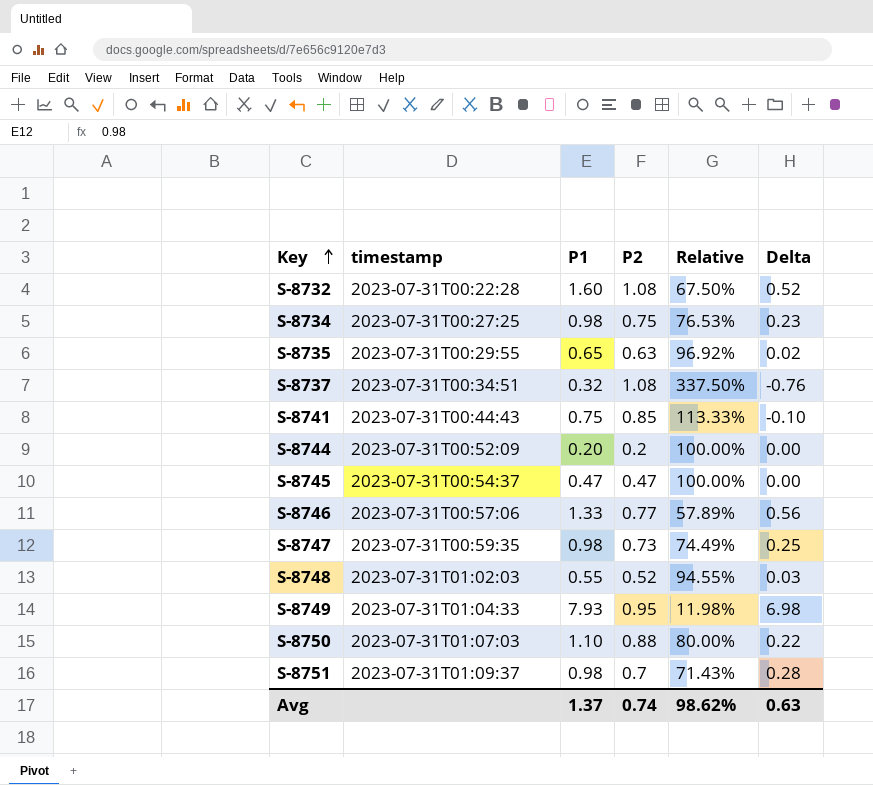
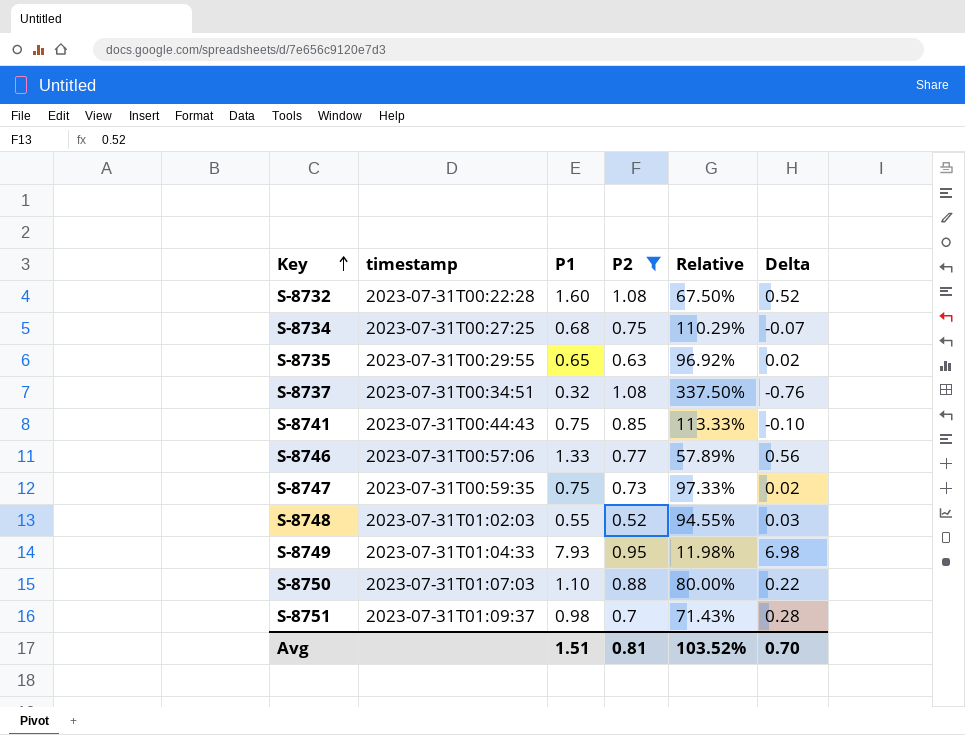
filter: none -> P2 >= 0.52
S-8734 | P1: 0.98 -> 0.68
S-8734 | Relative: 76.53% -> 110.29%
S-8734 | Delta: 0.23 -> -0.07
S-8747 | P1: 0.98 -> 0.75
S-8747 | Relative: 74.49% -> 97.33%
S-8747 | Delta: 0.25 -> 0.02
Avg | P1: 1.37 -> 1.51
Avg | P2: 0.74 -> 0.81
Avg | Relative: 98.62% -> 103.52%
Avg | Delta: 0.63 -> 0.70

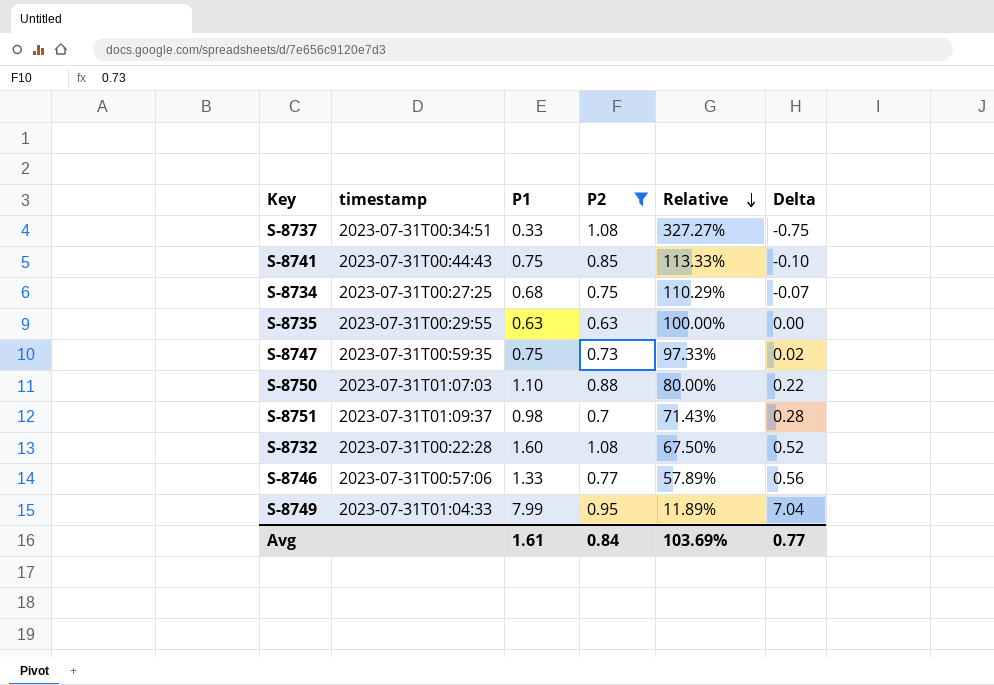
row order: Key ascending -> Relative descending
row S-8748: 2023-07-31T01:02:03 | 0.55 | 0.52 | 94.55% | 0.03 -> none
S-8737 | P1: 0.32 -> 0.33
S-8737 | Relative: 337.50% -> 327.27%
S-8737 | Delta: -0.76 -> -0.75
S-8735 | P1: 0.65 -> 0.63
S-8735 | Relative: 96.92% -> 100.00%
S-8735 | Delta: 0.02 -> 0.00
S-8749 | P1: 7.93 -> 7.99
S-8749 | Relative: 11.98% -> 11.89%
S-8749 | Delta: 6.98 -> 7.04
Avg | P1: 1.51 -> 1.61
Avg | P2: 0.81 -> 0.84
Avg | Relative: 103.52% -> 103.69%
Avg | Delta: 0.70 -> 0.77

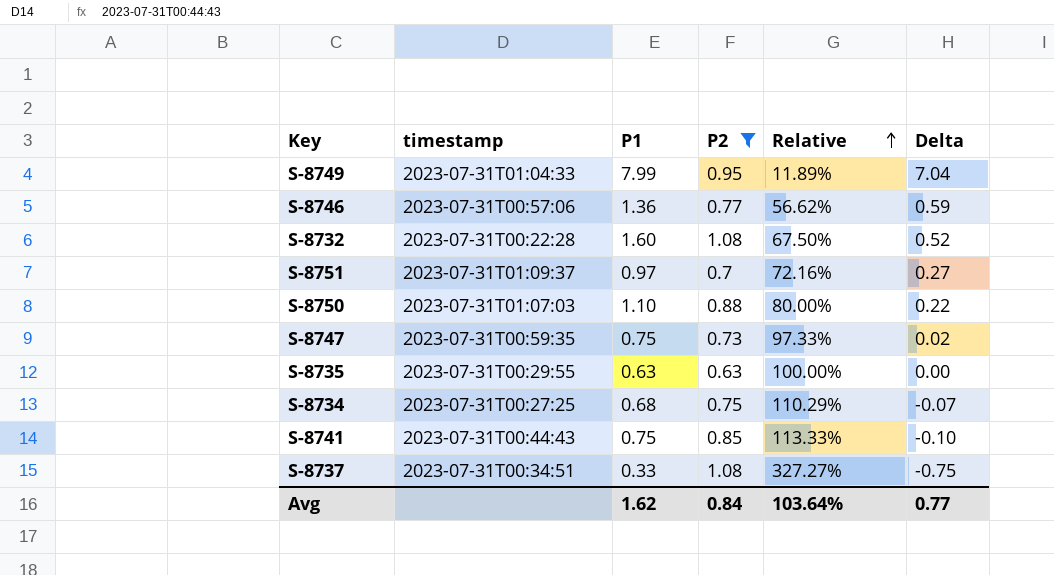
row order: Relative descending -> Relative ascending
S-8746 | P1: 1.33 -> 1.36
S-8746 | Relative: 57.89% -> 56.62%
S-8746 | Delta: 0.56 -> 0.59
S-8751 | P1: 0.98 -> 0.97
S-8751 | Relative: 71.43% -> 72.16%
S-8751 | Delta: 0.28 -> 0.27
Avg | P1: 1.61 -> 1.62
Avg | Relative: 103.69% -> 103.64%

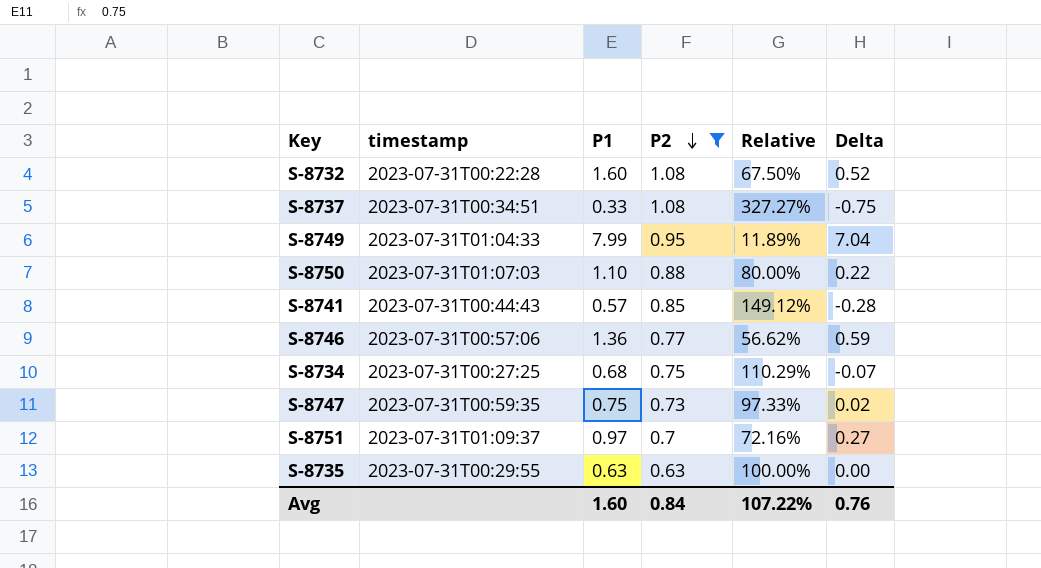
row order: Relative ascending -> P2 descending
S-8741 | P1: 0.75 -> 0.57
S-8741 | Relative: 113.33% -> 149.12%
S-8741 | Delta: -0.10 -> -0.28
Avg | P1: 1.62 -> 1.60
Avg | Relative: 103.64% -> 107.22%
Avg | Delta: 0.77 -> 0.76

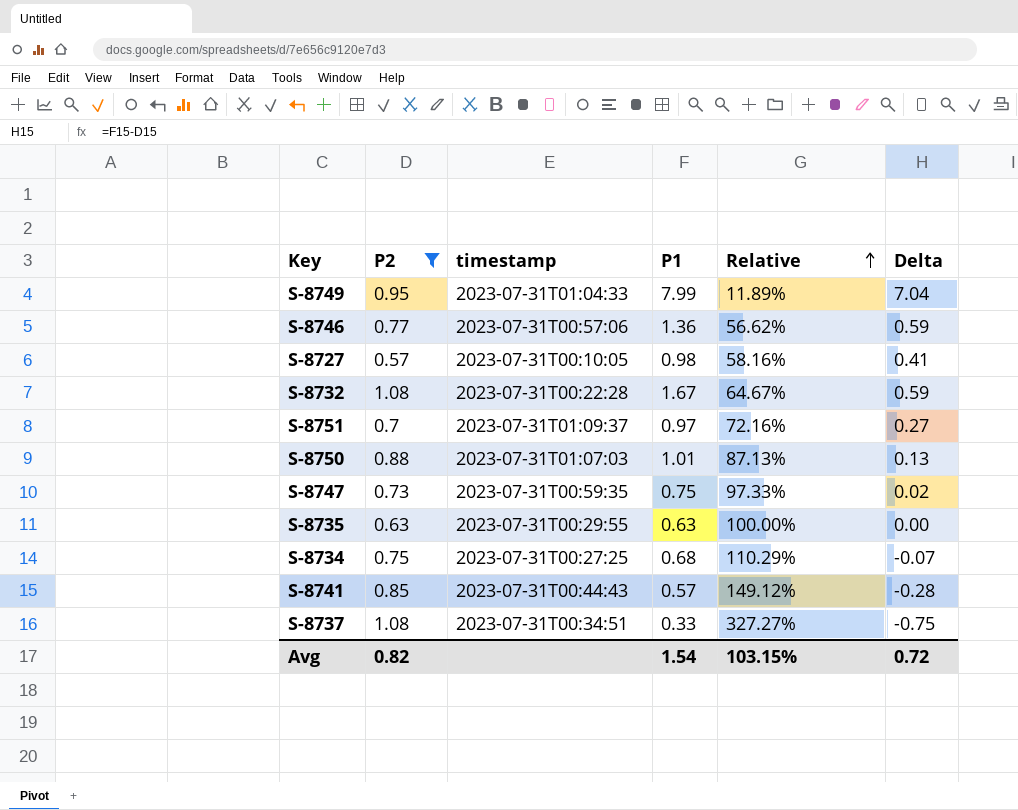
row order: P2 descending -> Relative ascending
column P2 | position: 4 -> 2
row S-8727: none -> 0.57 | 2023-07-31T00:10:05 | 0.98 | 58.16% | 0.41
S-8732 | P1: 1.60 -> 1.67
S-8732 | Relative: 67.50% -> 64.67%
S-8732 | Delta: 0.52 -> 0.59
S-8750 | P1: 1.10 -> 1.01
S-8750 | Relative: 80.00% -> 87.13%
S-8750 | Delta: 0.22 -> 0.13
Avg | P2: 0.84 -> 0.82
Avg | P1: 1.60 -> 1.54
Avg | Relative: 107.22% -> 103.15%
Avg | Delta: 0.76 -> 0.72

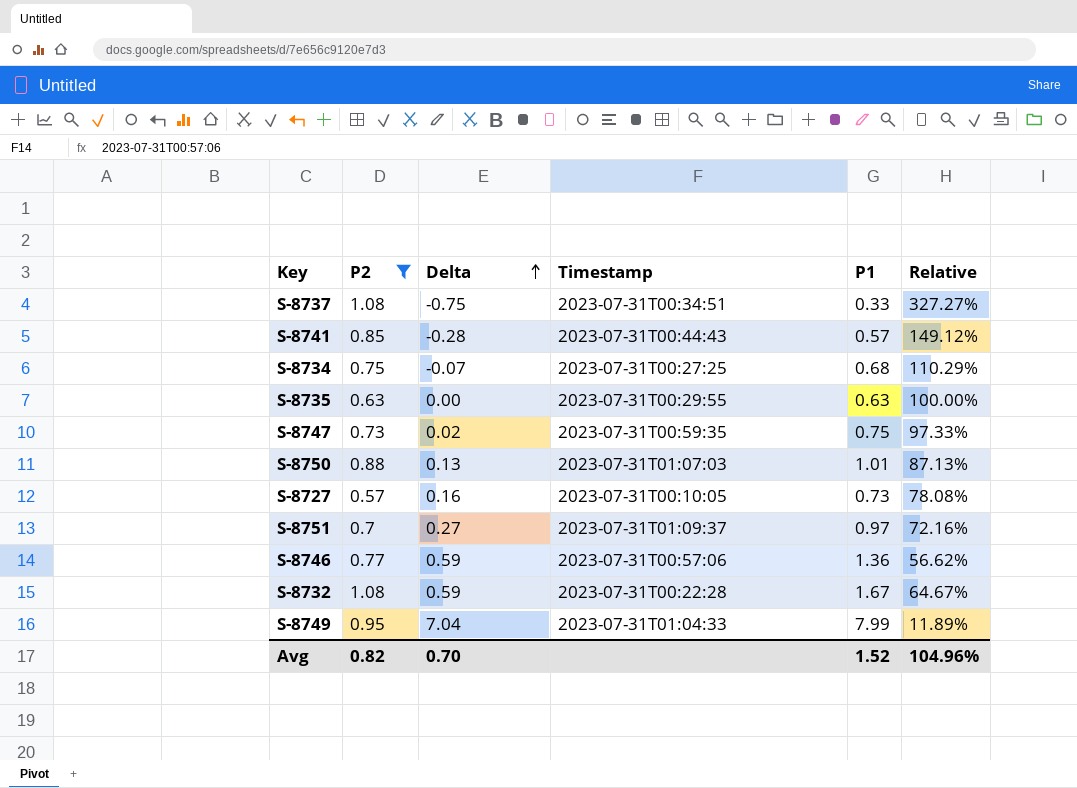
row order: Relative ascending -> Delta ascending
column Delta | position: 6 -> 3
column name: timestamp -> Timestamp
S-8727 | Delta: 0.41 -> 0.16
S-8727 | P1: 0.98 -> 0.73
S-8727 | Relative: 58.16% -> 78.08%
Avg | Delta: 0.72 -> 0.70
Avg | P1: 1.54 -> 1.52
Avg | Relative: 103.15% -> 104.96%

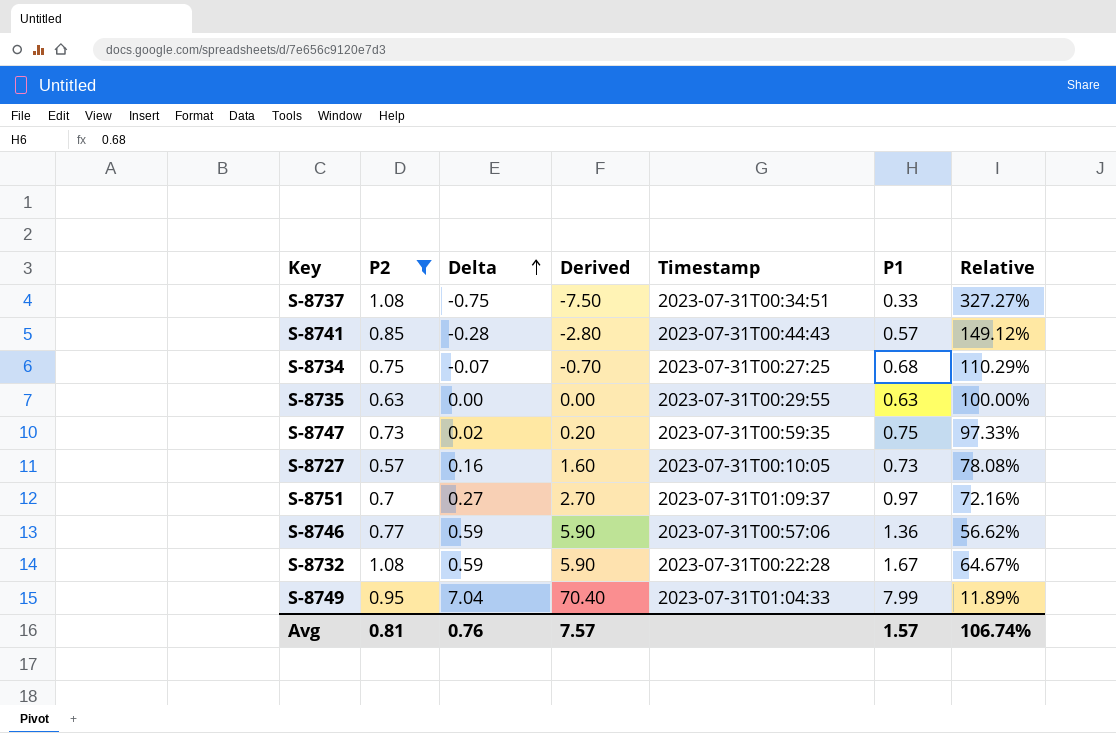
column Derived | formula: none -> [Delta] * 10
row S-8750: 0.88 | 0.13 | 2023-07-31T01:07:03 | 1.01 | 87.13% -> none
Avg | P2: 0.82 -> 0.81
Avg | Delta: 0.70 -> 0.76
Avg | P1: 1.52 -> 1.57
Avg | Relative: 104.96% -> 106.74%

